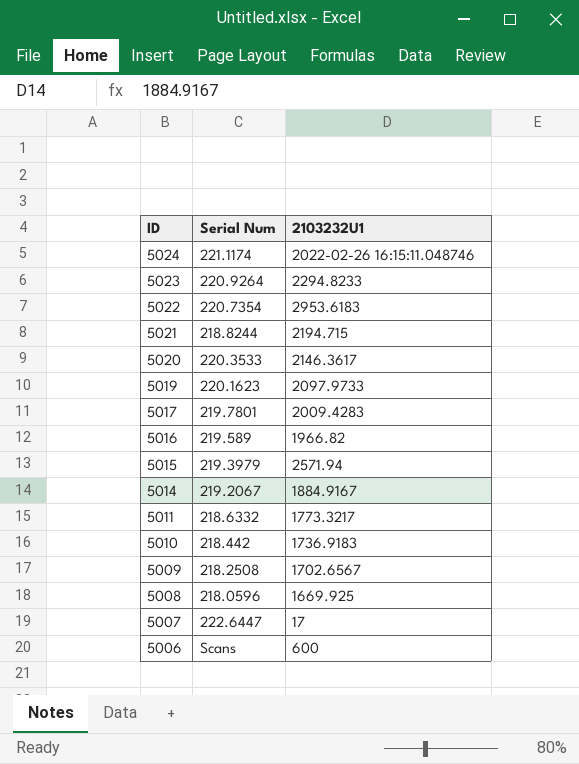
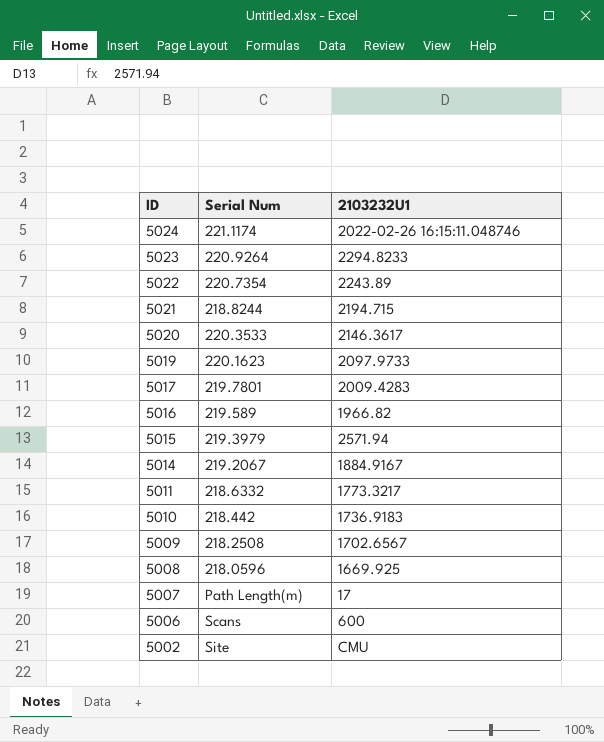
5022 | 2103232U1: 2953.6183 -> 2243.89
5007 | Serial Num: 222.6447 -> Path Length(m)
row 5002: none -> Site | CMU

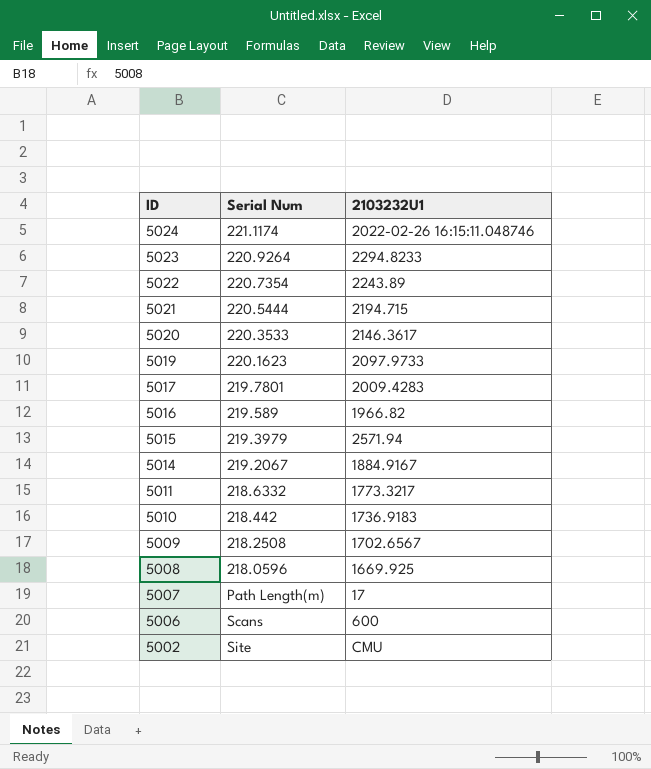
5021 | Serial Num: 218.8244 -> 220.5444

